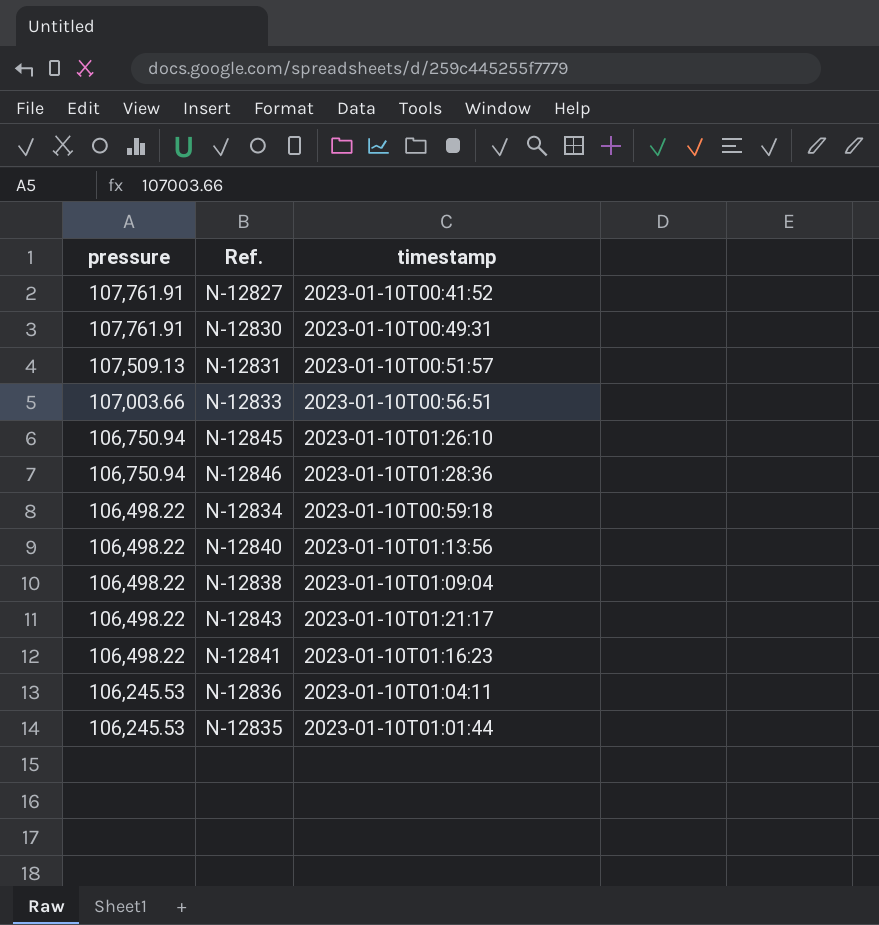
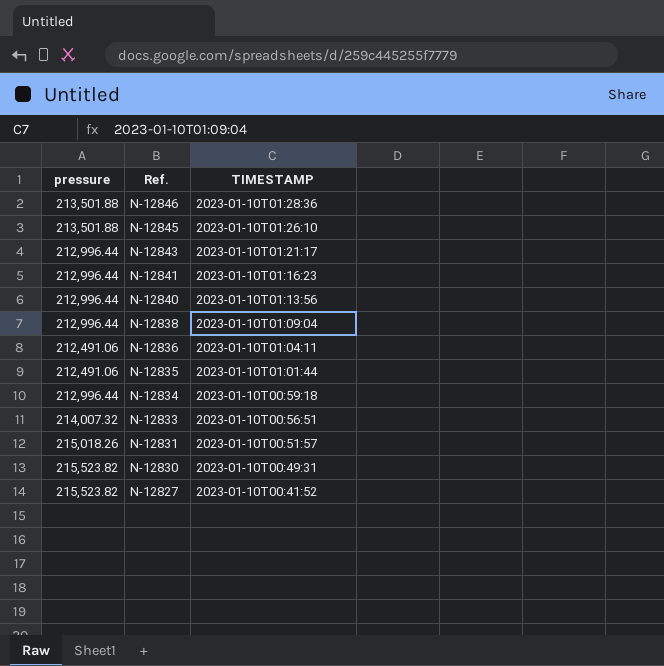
row order: pressure descending -> Ref. descending
column name: timestamp -> TIMESTAMP
N-12846 | pressure: 106,750.94 -> 213,501.88
N-12845 | pressure: 106,750.94 -> 213,501.88
N-12843 | pressure: 106,498.22 -> 212,996.44
N-12841 | pressure: 106,498.22 -> 212,996.44
N-12840 | pressure: 106,498.22 -> 212,996.44
N-12838 | pressure: 106,498.22 -> 212,996.44
N-12836 | pressure: 106,245.53 -> 212,491.06
N-12835 | pressure: 106,245.53 -> 212,491.06
N-12834 | pressure: 106,498.22 -> 212,996.44
N-12833 | pressure: 107,003.66 -> 214,007.32
N-12831 | pressure: 107,509.13 -> 215,018.26
N-12830 | pressure: 107,761.91 -> 215,523.82
N-12827 | pressure: 107,761.91 -> 215,523.82

